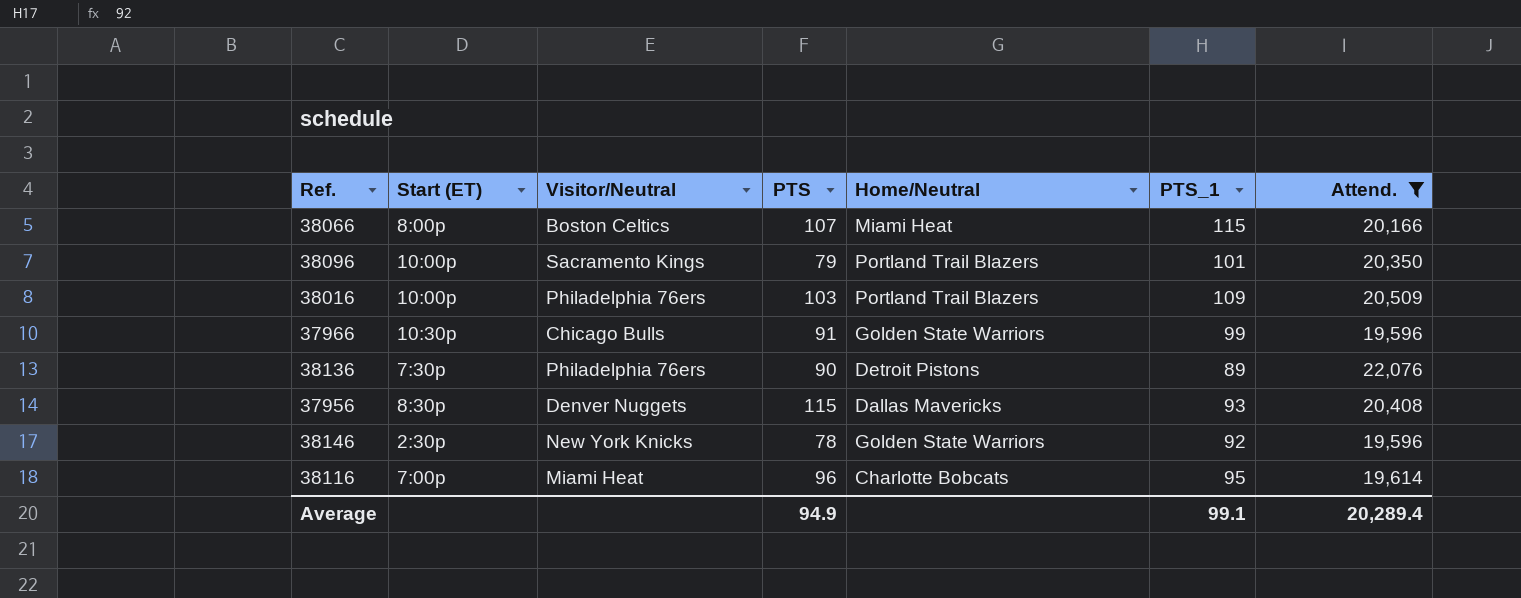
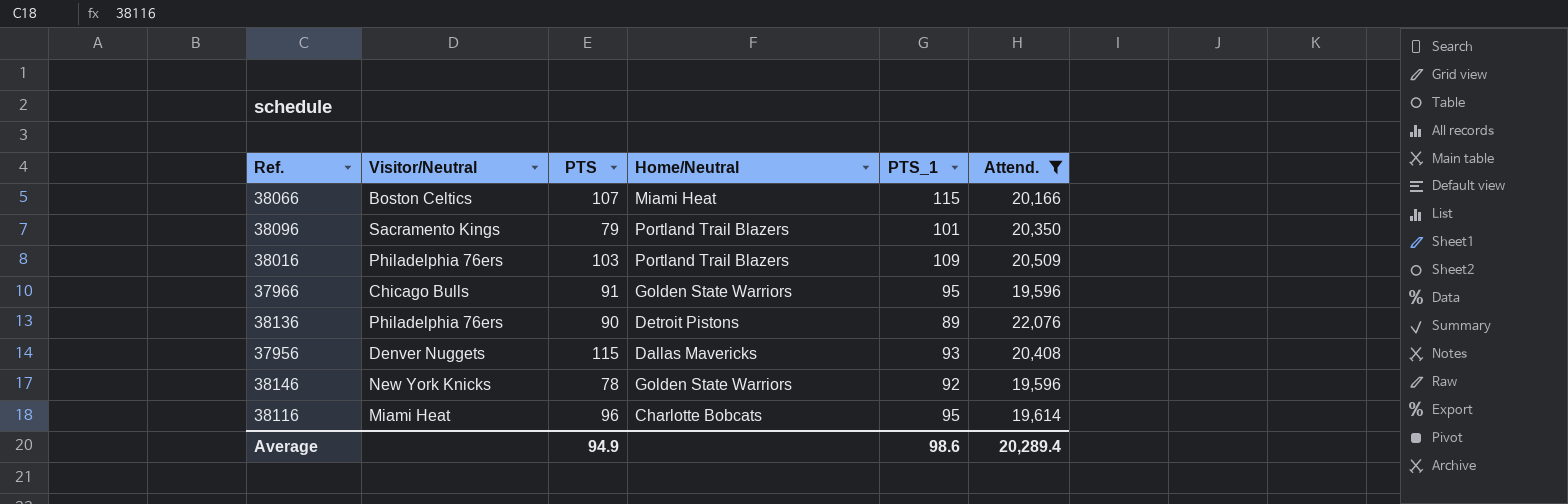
column Start (ET) | position: 2 -> none
37966 | PTS_1: 99 -> 95
Average | PTS_1: 99.1 -> 98.6

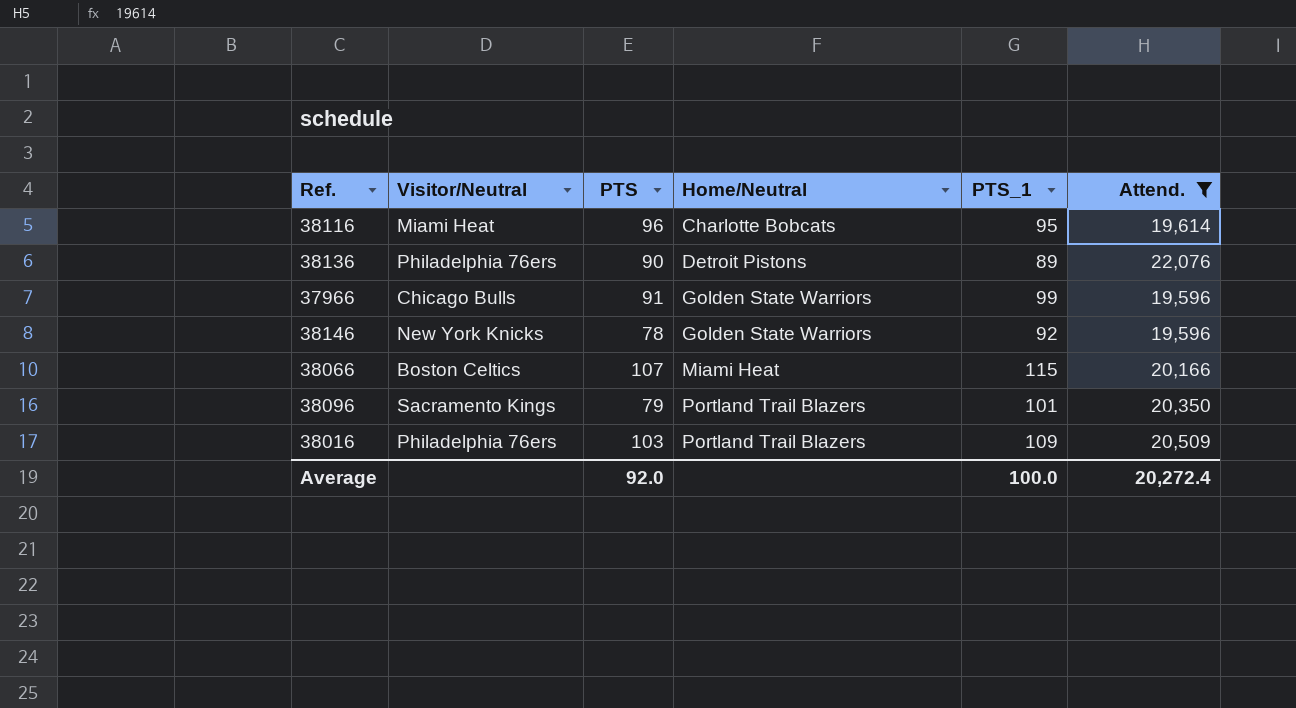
row order: none -> Home/Neutral ascending
row 37956: Denver Nuggets | 115 | Dallas Mavericks | 93 | 20,408 -> none
37966 | PTS_1: 95 -> 99
Average | PTS: 94.9 -> 92.0
Average | PTS_1: 98.6 -> 100.0
Average | Attend.: 20,289.4 -> 20,272.4

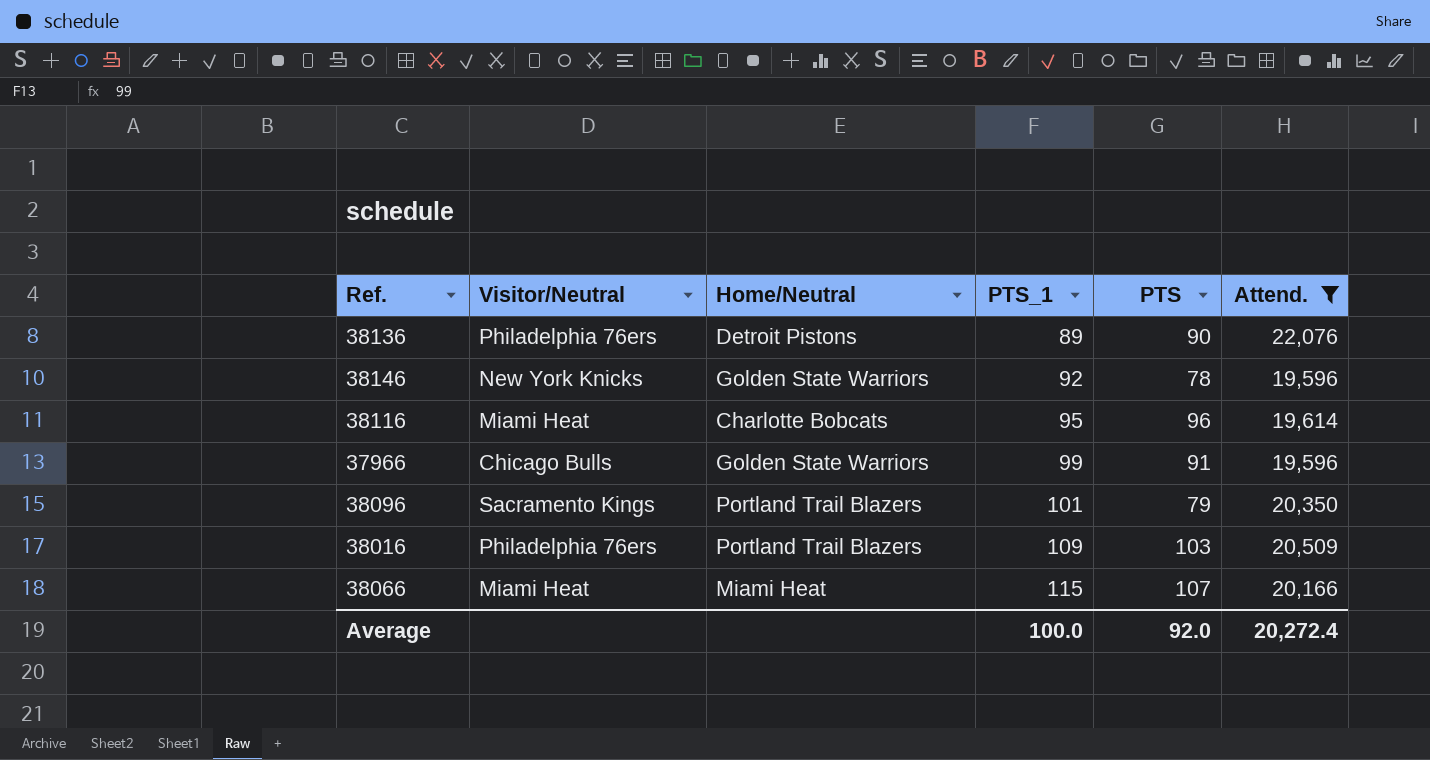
row order: Home/Neutral ascending -> PTS_1 ascending
column PTS | position: 3 -> 5
38066 | Visitor/Neutral: Boston Celtics -> Miami Heat

